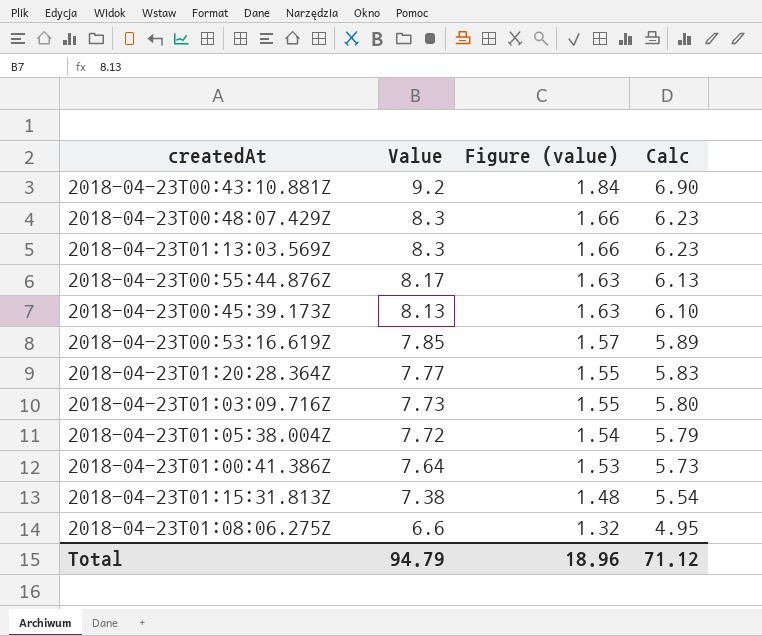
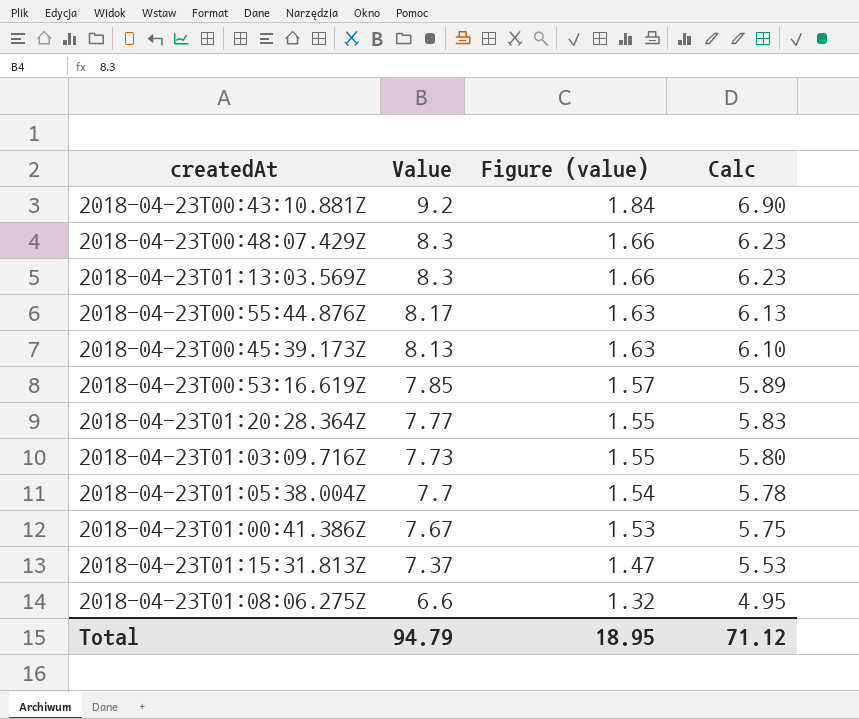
2018-04-23T01:05:38.004Z | Value: 7.72 -> 7.7
2018-04-23T01:05:38.004Z | Calc: 5.79 -> 5.78
2018-04-23T01:00:41.386Z | Value: 7.64 -> 7.67
2018-04-23T01:00:41.386Z | Calc: 5.73 -> 5.75
2018-04-23T01:15:31.813Z | Value: 7.38 -> 7.37
2018-04-23T01:15:31.813Z | Figure (value): 1.48 -> 1.47
2018-04-23T01:15:31.813Z | Calc: 5.54 -> 5.53
Total | Figure (value): 18.96 -> 18.95

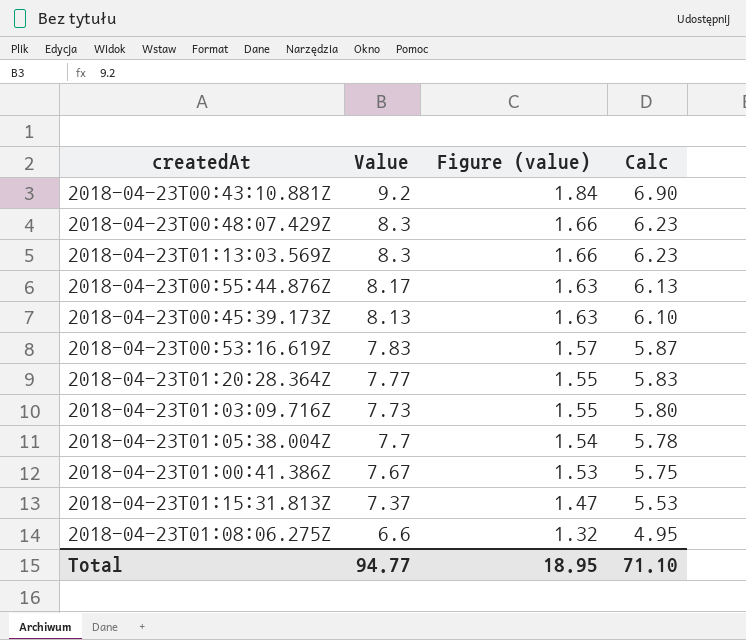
2018-04-23T00:53:16.619Z | Value: 7.85 -> 7.83
2018-04-23T00:53:16.619Z | Calc: 5.89 -> 5.87
Total | Value: 94.79 -> 94.77
Total | Calc: 71.12 -> 71.10

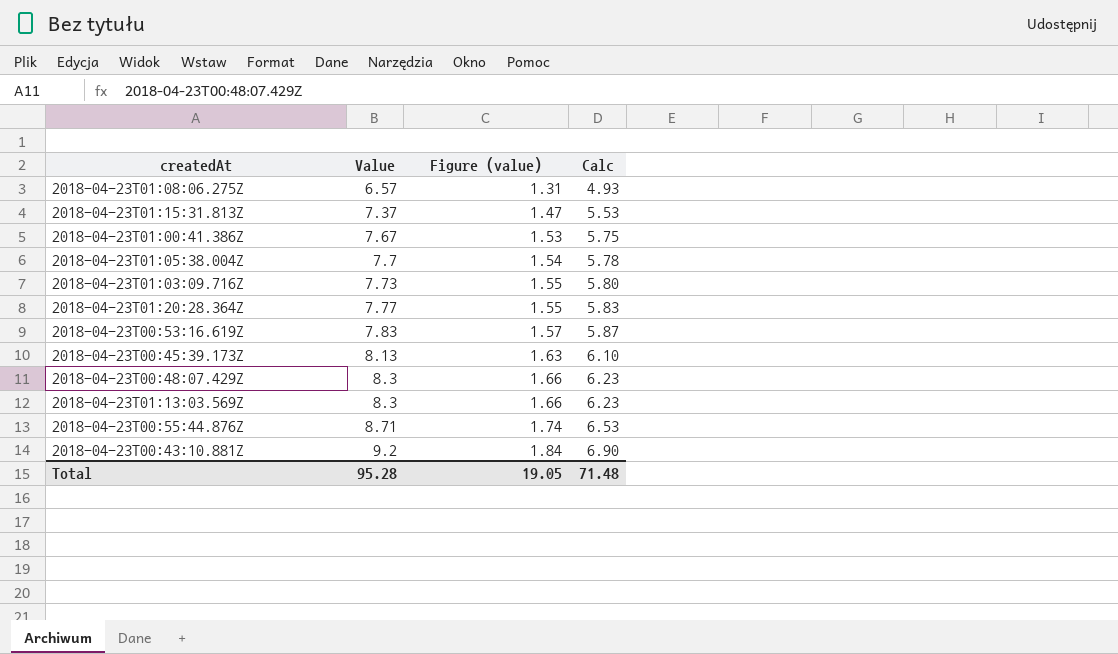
row order: Value descending -> Value ascending
2018-04-23T01:08:06.275Z | Value: 6.6 -> 6.57
2018-04-23T01:08:06.275Z | Figure (value): 1.32 -> 1.31
2018-04-23T01:08:06.275Z | Calc: 4.95 -> 4.93
2018-04-23T00:55:44.876Z | Value: 8.17 -> 8.71
2018-04-23T00:55:44.876Z | Figure (value): 1.63 -> 1.74
2018-04-23T00:55:44.876Z | Calc: 6.13 -> 6.53
Total | Value: 94.77 -> 95.28
Total | Figure (value): 18.95 -> 19.05
Total | Calc: 71.10 -> 71.48

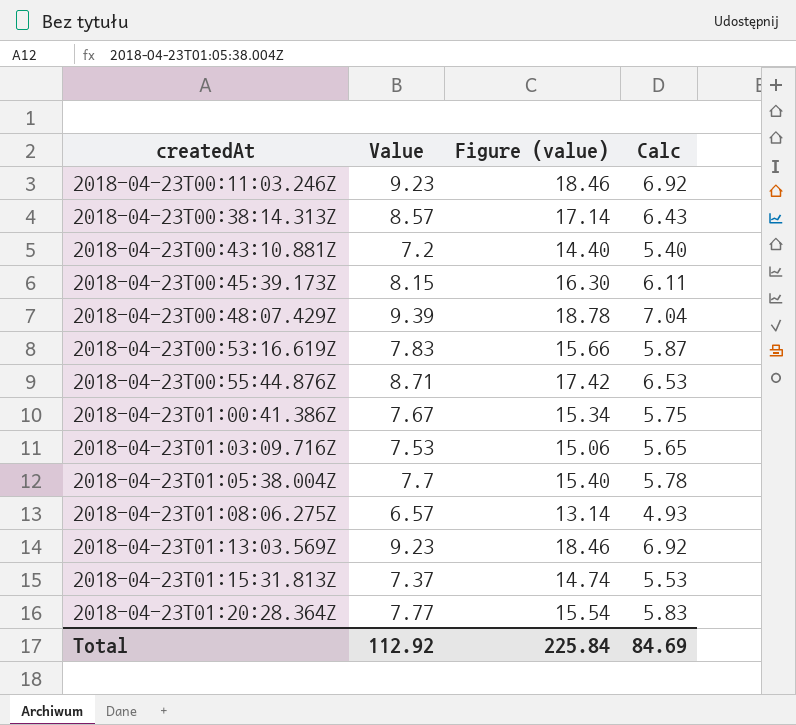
row order: Value ascending -> createdAt ascending
column Figure (value) | formula: [Value] * 0.2 -> [Value] * 2
row 2018-04-23T00:11:03.246Z: none -> 9.23 | 18.46 | 6.92
row 2018-04-23T00:38:14.313Z: none -> 8.57 | 17.14 | 6.43
2018-04-23T00:43:10.881Z | Value: 9.2 -> 7.2
2018-04-23T00:43:10.881Z | Calc: 6.90 -> 5.40
2018-04-23T00:45:39.173Z | Value: 8.13 -> 8.15
2018-04-23T00:45:39.173Z | Calc: 6.10 -> 6.11
2018-04-23T00:48:07.429Z | Value: 8.3 -> 9.39
2018-04-23T00:48:07.429Z | Calc: 6.23 -> 7.04
2018-04-23T01:03:09.716Z | Value: 7.73 -> 7.53
2018-04-23T01:03:09.716Z | Calc: 5.80 -> 5.65
2018-04-23T01:13:03.569Z | Value: 8.3 -> 9.23
2018-04-23T01:13:03.569Z | Calc: 6.23 -> 6.92
Total | Value: 95.28 -> 112.92
Total | Figure (value): 19.05 -> 225.84
Total | Calc: 71.48 -> 84.69

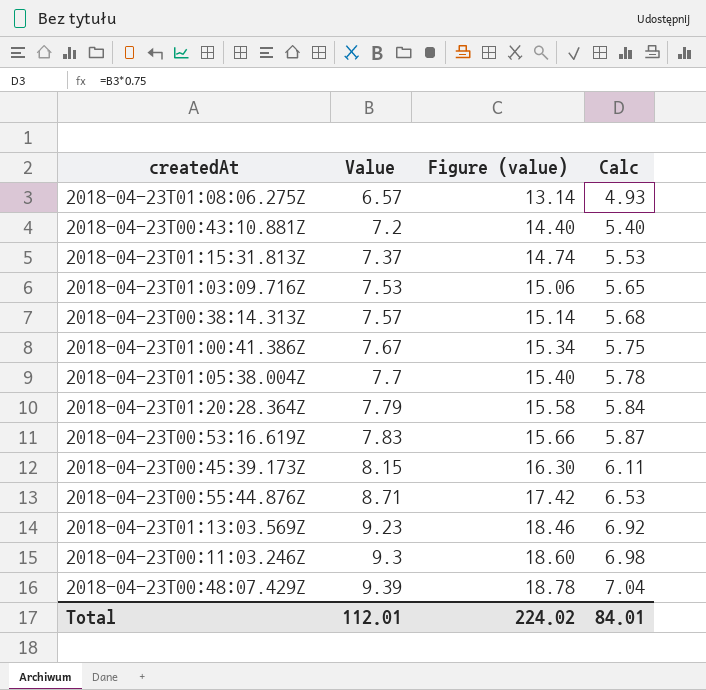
row order: createdAt ascending -> Value ascending
2018-04-23T00:38:14.313Z | Value: 8.57 -> 7.57
2018-04-23T00:38:14.313Z | Figure (value): 17.14 -> 15.14
2018-04-23T00:38:14.313Z | Calc: 6.43 -> 5.68
2018-04-23T01:20:28.364Z | Value: 7.77 -> 7.79
2018-04-23T01:20:28.364Z | Figure (value): 15.54 -> 15.58
2018-04-23T01:20:28.364Z | Calc: 5.83 -> 5.84
2018-04-23T00:11:03.246Z | Value: 9.23 -> 9.3
2018-04-23T00:11:03.246Z | Figure (value): 18.46 -> 18.60
2018-04-23T00:11:03.246Z | Calc: 6.92 -> 6.98
Total | Value: 112.92 -> 112.01
Total | Figure (value): 225.84 -> 224.02
Total | Calc: 84.69 -> 84.01

